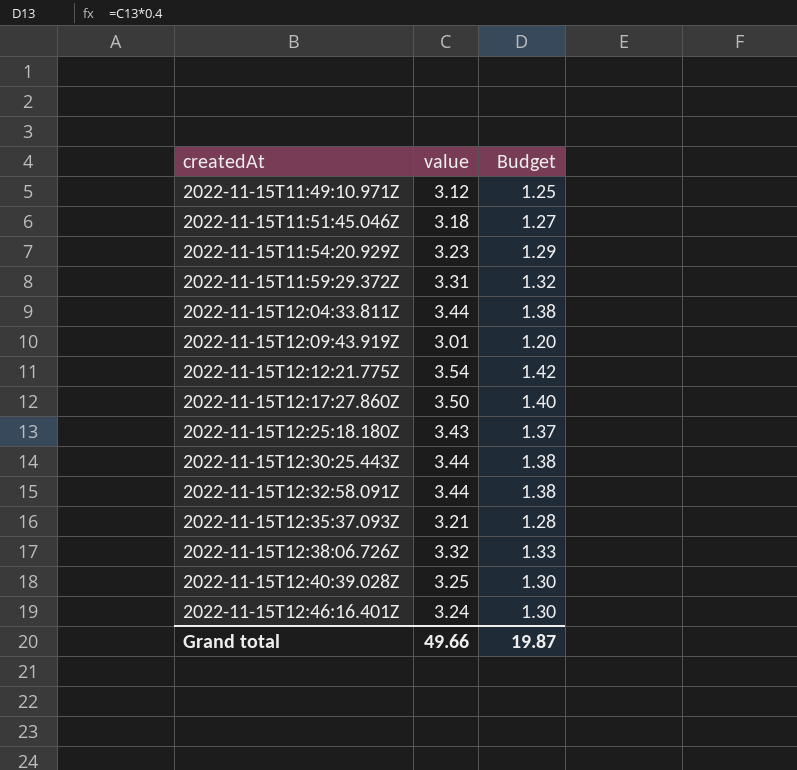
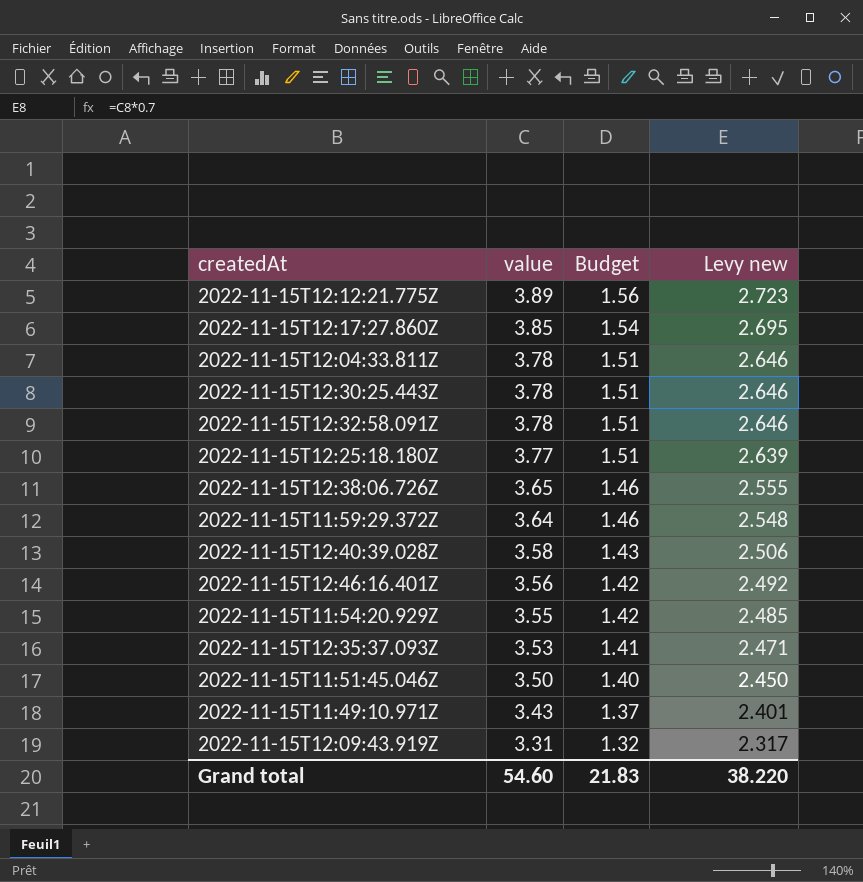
row order: createdAt ascending -> value descending
column Levy new | formula: none -> [value] * 0.7
2022-11-15T12:12:21.775Z | value: 3.54 -> 3.89
2022-11-15T12:12:21.775Z | Budget: 1.42 -> 1.56
2022-11-15T12:17:27.860Z | value: 3.50 -> 3.85
2022-11-15T12:17:27.860Z | Budget: 1.40 -> 1.54
2022-11-15T12:04:33.811Z | value: 3.44 -> 3.78
2022-11-15T12:04:33.811Z | Budget: 1.38 -> 1.51
2022-11-15T12:30:25.443Z | value: 3.44 -> 3.78
2022-11-15T12:30:25.443Z | Budget: 1.38 -> 1.51
2022-11-15T12:32:58.091Z | value: 3.44 -> 3.78
2022-11-15T12:32:58.091Z | Budget: 1.38 -> 1.51
2022-11-15T12:25:18.180Z | value: 3.43 -> 3.77
2022-11-15T12:25:18.180Z | Budget: 1.37 -> 1.51
2022-11-15T12:38:06.726Z | value: 3.32 -> 3.65
2022-11-15T12:38:06.726Z | Budget: 1.33 -> 1.46
2022-11-15T11:59:29.372Z | value: 3.31 -> 3.64
2022-11-15T11:59:29.372Z | Budget: 1.32 -> 1.46
2022-11-15T12:40:39.028Z | value: 3.25 -> 3.58
2022-11-15T12:40:39.028Z | Budget: 1.30 -> 1.43
2022-11-15T12:46:16.401Z | value: 3.24 -> 3.56
2022-11-15T12:46:16.401Z | Budget: 1.30 -> 1.42
2022-11-15T11:54:20.929Z | value: 3.23 -> 3.55
2022-11-15T11:54:20.929Z | Budget: 1.29 -> 1.42
2022-11-15T12:35:37.093Z | value: 3.21 -> 3.53
2022-11-15T12:35:37.093Z | Budget: 1.28 -> 1.41
2022-11-15T11:51:45.046Z | value: 3.18 -> 3.50
2022-11-15T11:51:45.046Z | Budget: 1.27 -> 1.40
2022-11-15T11:49:10.971Z | value: 3.12 -> 3.43
2022-11-15T11:49:10.971Z | Budget: 1.25 -> 1.37
2022-11-15T12:09:43.919Z | value: 3.01 -> 3.31
2022-11-15T12:09:43.919Z | Budget: 1.20 -> 1.32
Grand total | value: 49.66 -> 54.60
Grand total | Budget: 19.87 -> 21.83

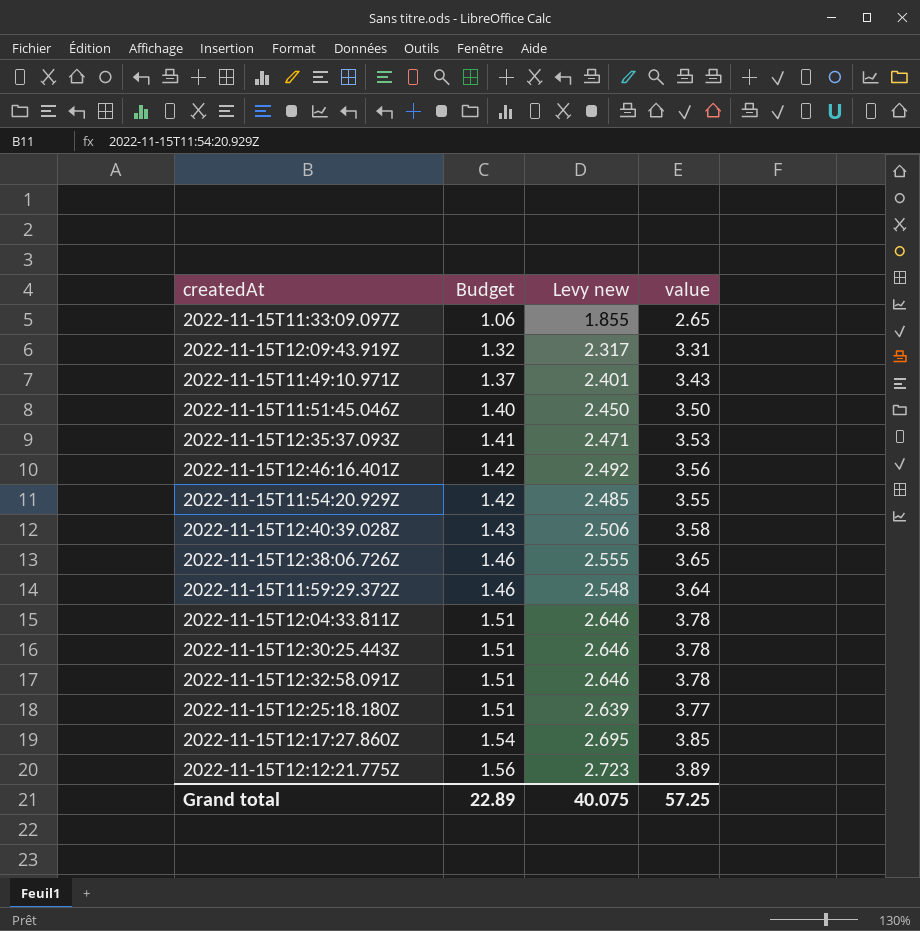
row order: value descending -> Budget ascending
column value | position: 2 -> 4
row 2022-11-15T11:33:09.097Z: none -> 1.06 | 1.855 | 2.65
Grand total | Budget: 21.83 -> 22.89
Grand total | Levy new: 38.220 -> 40.075
Grand total | value: 54.60 -> 57.25

